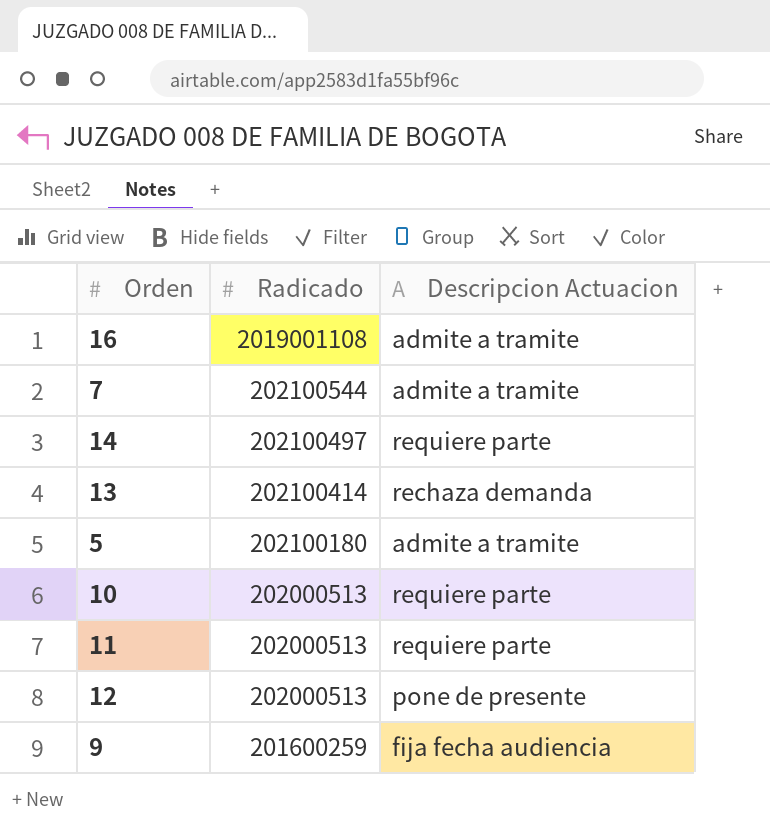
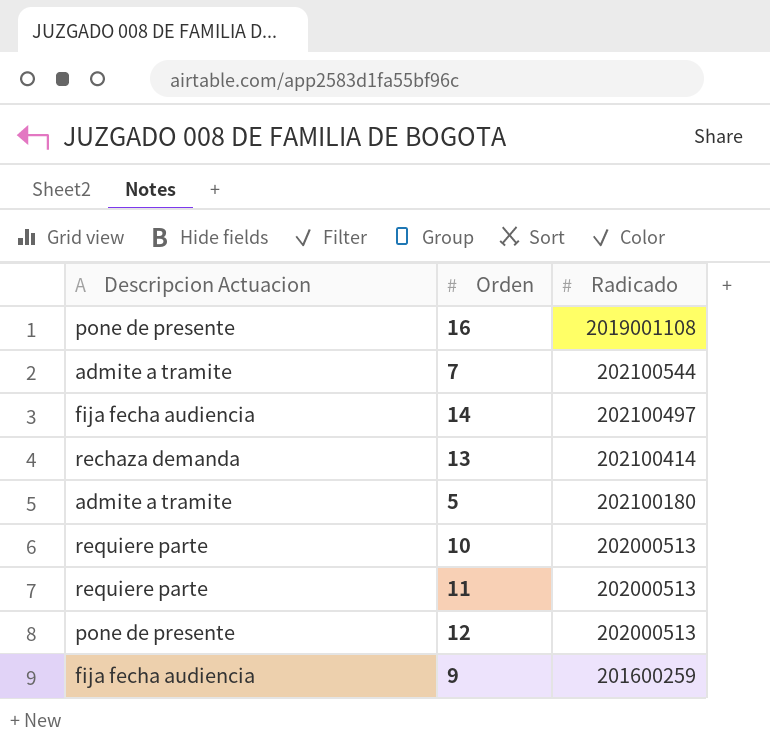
column Descripcion Actuacion | position: 3 -> 1
16 | Descripcion Actuacion: admite a tramite -> pone de presente
14 | Descripcion Actuacion: requiere parte -> fija fecha audiencia

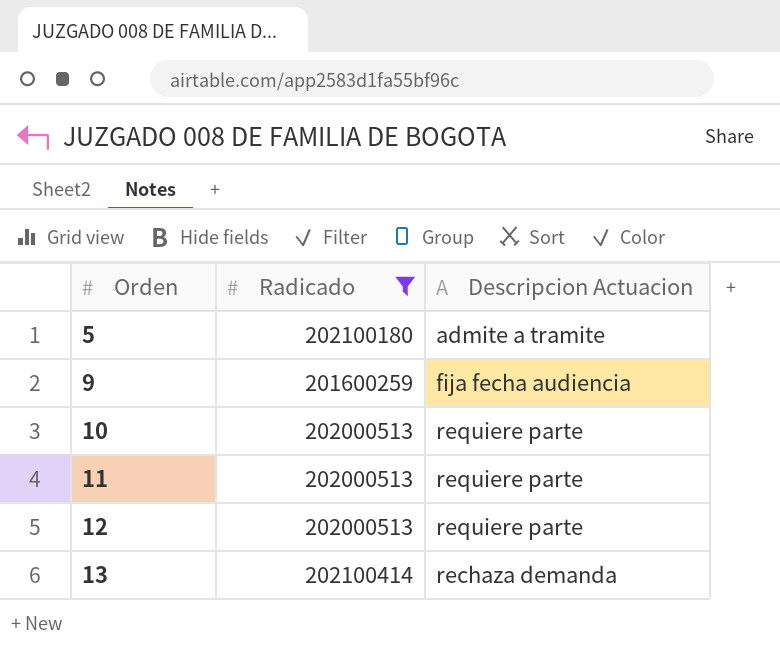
filter: none -> Radicado <= 202100414
row order: Radicado descending -> Orden ascending
column Descripcion Actuacion | position: 1 -> 3
12 | Descripcion Actuacion: pone de presente -> requiere parte

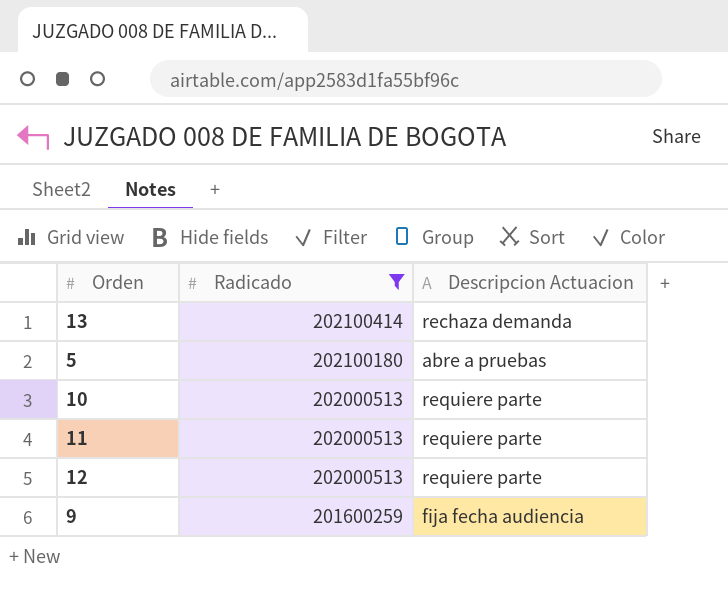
row order: Orden ascending -> Radicado descending
5 | Descripcion Actuacion: admite a tramite -> abre a pruebas

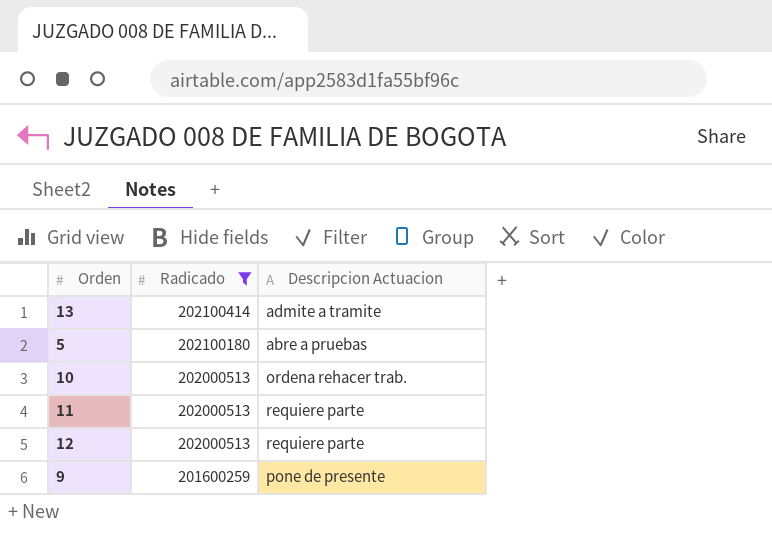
13 | Descripcion Actuacion: rechaza demanda -> admite a tramite
10 | Descripcion Actuacion: requiere parte -> ordena rehacer trab.
9 | Descripcion Actuacion: fija fecha audiencia -> pone de presente

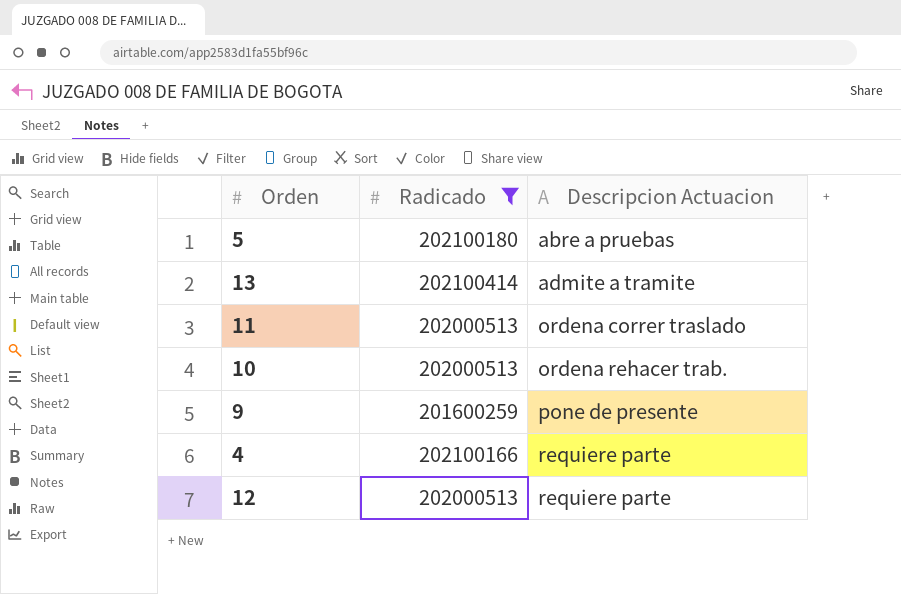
row order: Radicado descending -> Descripcion Actuacion ascending
11 | Descripcion Actuacion: requiere parte -> ordena correr traslado
row 4: none -> 202100166 | requiere parte

